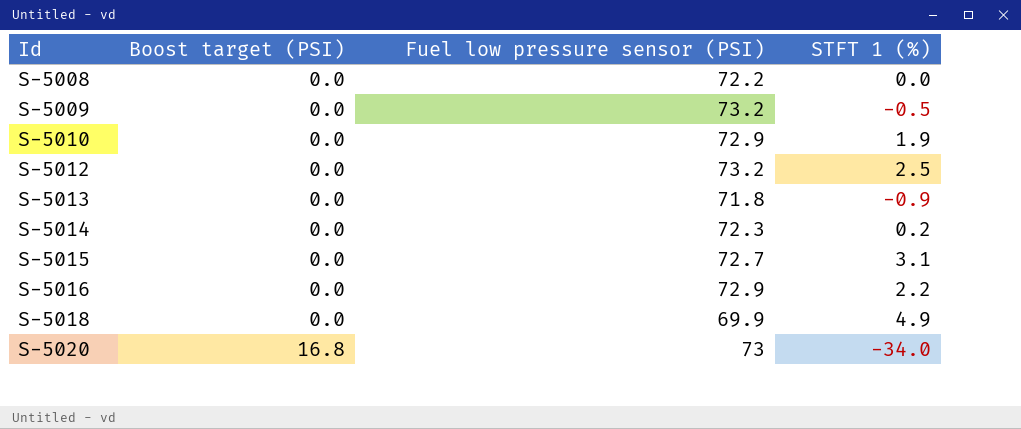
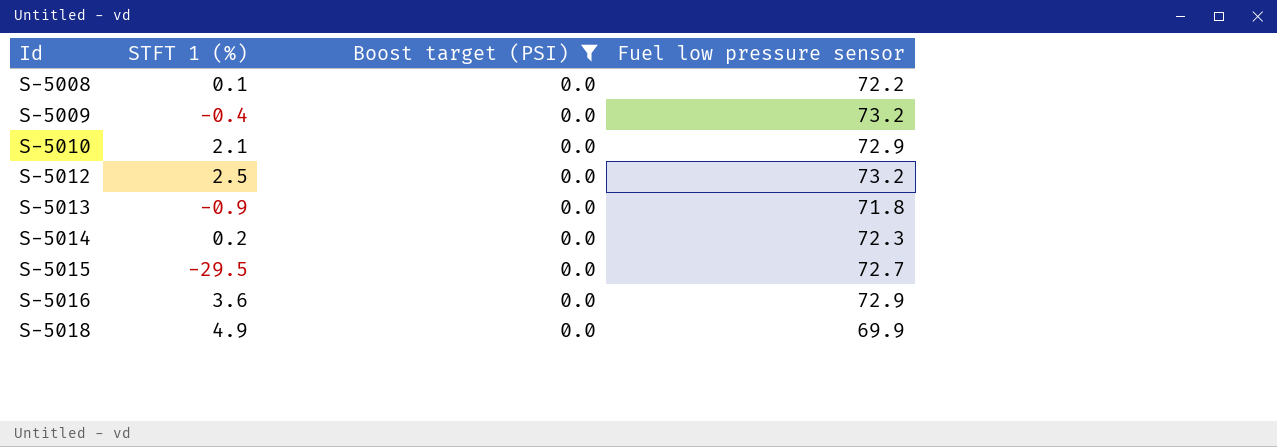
filter: none -> Boost target (PSI) = 0.0
column STFT 1 (%) | position: 4 -> 2
column name: Fuel low pressure sensor (PSI) -> Fuel low pressure sensor
S-5008 | STFT 1 (%): 0.0 -> 0.1
S-5009 | STFT 1 (%): -0.5 -> -0.4
S-5010 | STFT 1 (%): 1.9 -> 2.1
S-5015 | STFT 1 (%): 3.1 -> -29.5
S-5016 | STFT 1 (%): 2.2 -> 3.6

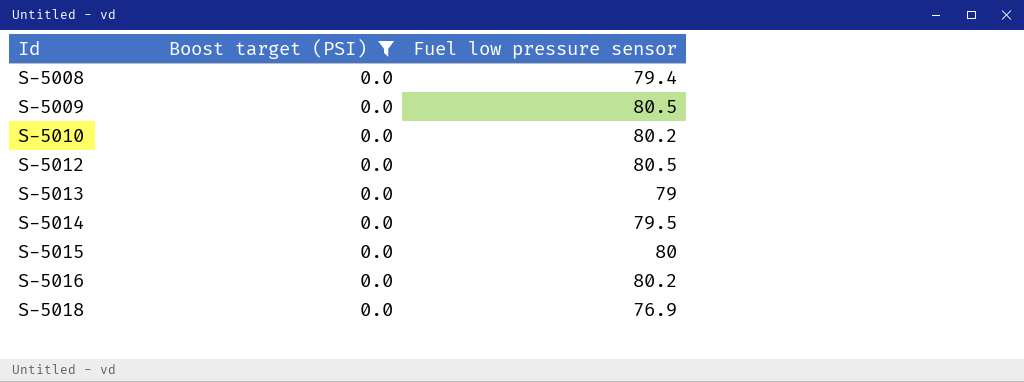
column STFT 1 (%) | position: 2 -> none
S-5008 | Fuel low pressure sensor: 72.2 -> 79.4
S-5009 | Fuel low pressure sensor: 73.2 -> 80.5
S-5010 | Fuel low pressure sensor: 72.9 -> 80.2
S-5012 | Fuel low pressure sensor: 73.2 -> 80.5
S-5013 | Fuel low pressure sensor: 71.8 -> 79
S-5014 | Fuel low pressure sensor: 72.3 -> 79.5
S-5015 | Fuel low pressure sensor: 72.7 -> 80
S-5016 | Fuel low pressure sensor: 72.9 -> 80.2
S-5018 | Fuel low pressure sensor: 69.9 -> 76.9

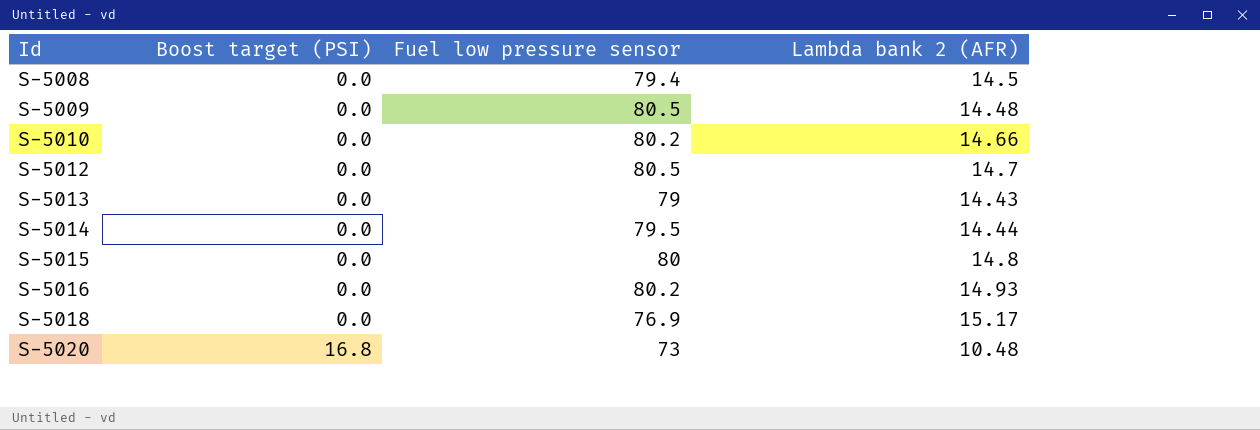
filter: Boost target (PSI) = 0.0 -> none
column Lambda bank 2 (AFR) | position: none -> 4

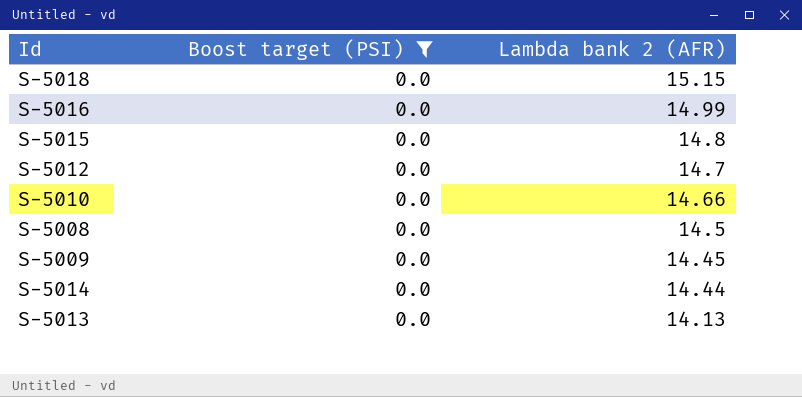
filter: none -> Boost target (PSI) = 0.0
row order: Id ascending -> Lambda bank 2 (AFR) descending
column Fuel low pressure sensor | position: 3 -> none
S-5018 | Lambda bank 2 (AFR): 15.17 -> 15.15
S-5016 | Lambda bank 2 (AFR): 14.93 -> 14.99
S-5009 | Lambda bank 2 (AFR): 14.48 -> 14.45
S-5013 | Lambda bank 2 (AFR): 14.43 -> 14.13

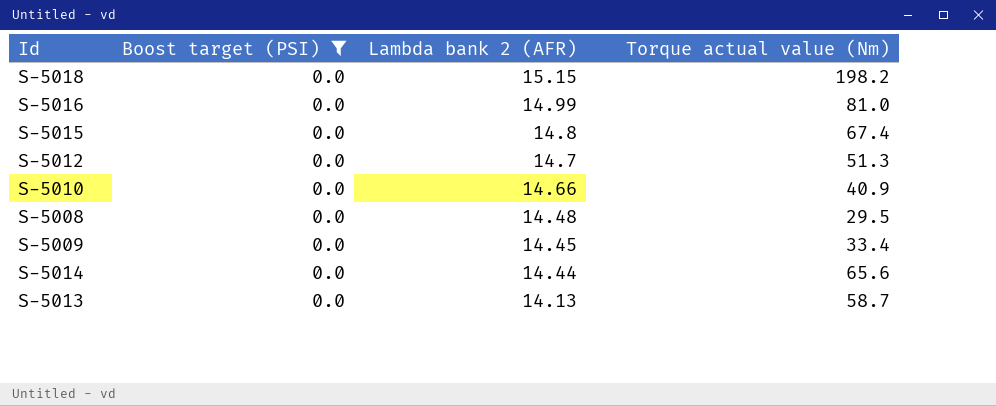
column Torque actual value (Nm) | position: none -> 4
S-5008 | Lambda bank 2 (AFR): 14.5 -> 14.48

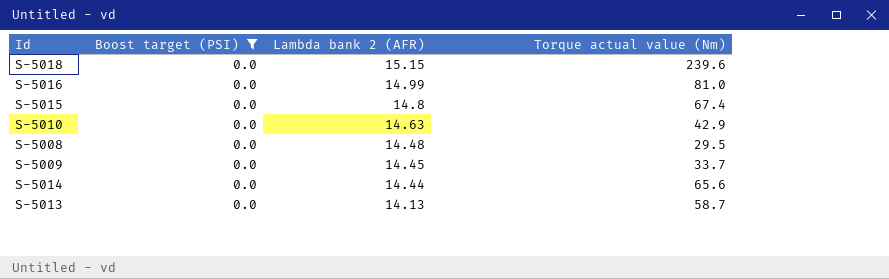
row S-5012: 0.0 | 14.7 | 51.3 -> none
S-5018 | Torque actual value (Nm): 198.2 -> 239.6
S-5010 | Lambda bank 2 (AFR): 14.66 -> 14.63
S-5010 | Torque actual value (Nm): 40.9 -> 42.9
S-5009 | Torque actual value (Nm): 33.4 -> 33.7

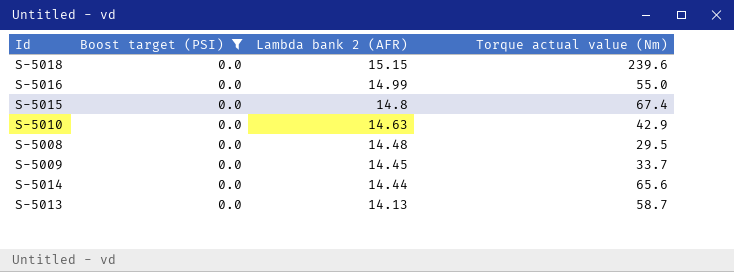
S-5016 | Torque actual value (Nm): 81.0 -> 55.0

